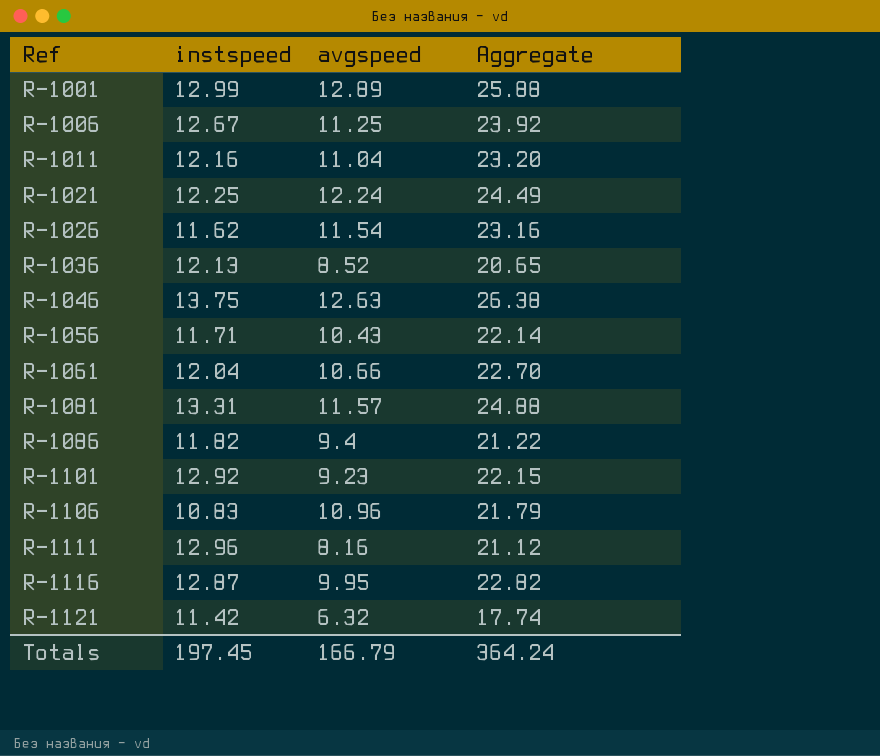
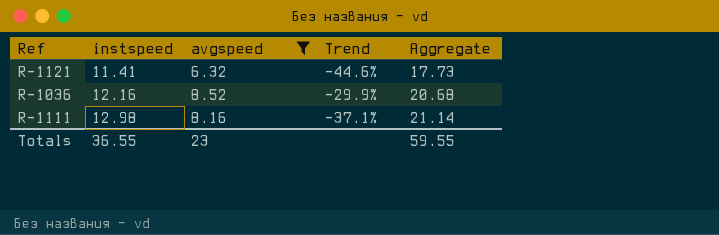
filter: none -> avgspeed <= 8.52
row order: Ref ascending -> instspeed ascending
column Trend | formula: none -> ([avgspeed] - [instspeed]) / [instspeed]
R-1121 | instspeed: 11.42 -> 11.41
R-1121 | Aggregate: 17.74 -> 17.73
R-1036 | instspeed: 12.13 -> 12.16
R-1036 | Aggregate: 20.65 -> 20.68
R-1111 | instspeed: 12.96 -> 12.98
R-1111 | Aggregate: 21.12 -> 21.14
Totals | instspeed: 197.45 -> 36.55
Totals | avgspeed: 166.79 -> 23
Totals | Aggregate: 364.24 -> 59.55

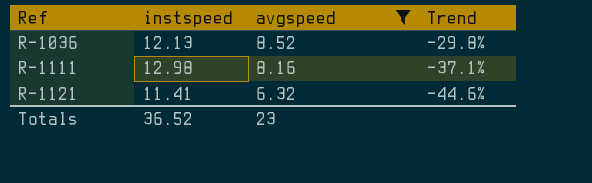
row order: instspeed ascending -> Ref ascending
column Aggregate | formula: [instspeed] + [avgspeed] -> none
R-1036 | instspeed: 12.16 -> 12.13
R-1036 | Trend: -29.9% -> -29.8%
Totals | instspeed: 36.55 -> 36.52

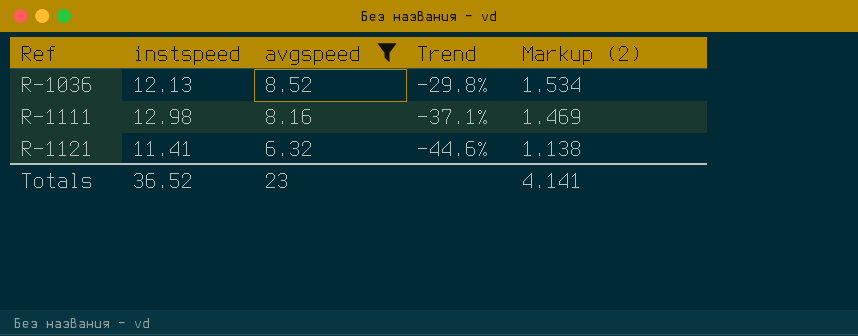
column Markup (2) | formula: none -> [avgspeed] * 0.18

